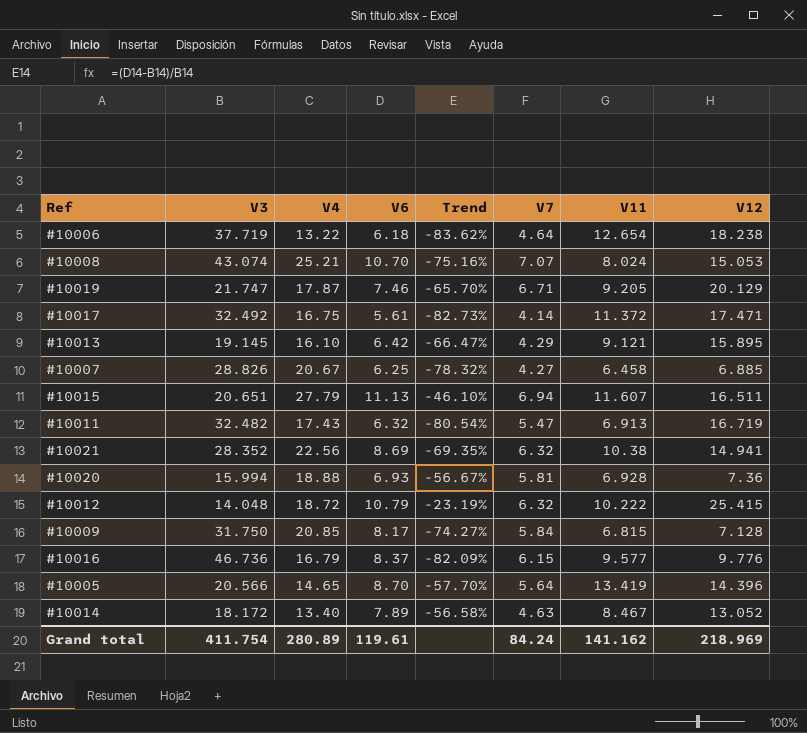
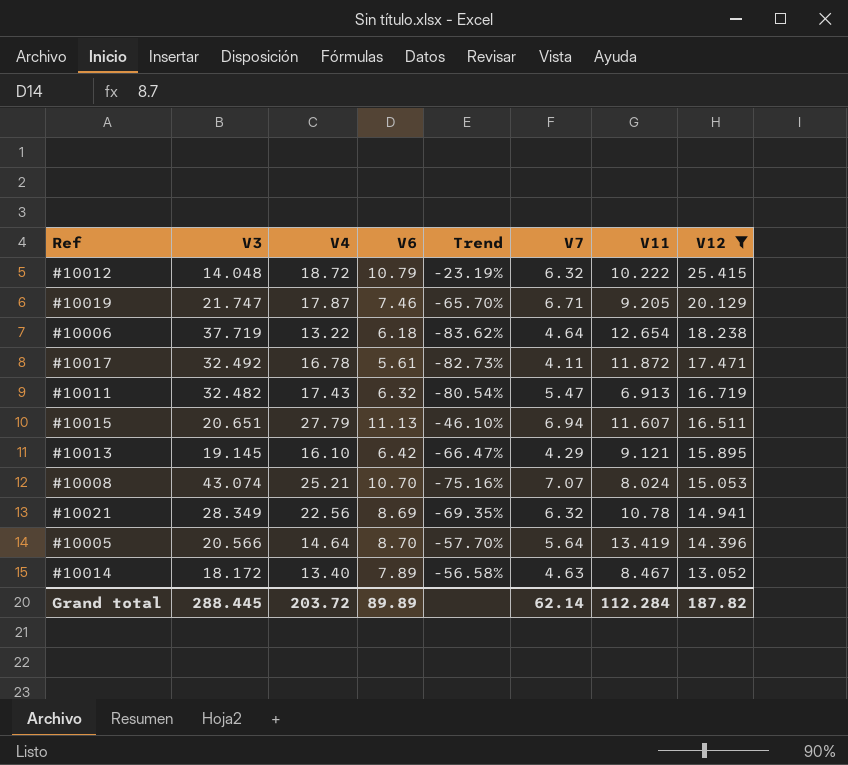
filter: none -> V12 >= 13.052
row order: none -> V12 descending
#10017 | V4: 16.75 -> 16.78
#10017 | V7: 4.14 -> 4.11
#10017 | V11: 11.372 -> 11.872
#10021 | V3: 28.352 -> 28.349
#10021 | V11: 10.38 -> 10.78
#10005 | V4: 14.65 -> 14.64
Grand total | V3: 411.754 -> 288.445
Grand total | V4: 280.89 -> 203.72
Grand total | V6: 119.61 -> 89.89
Grand total | V7: 84.24 -> 62.14
Grand total | V11: 141.162 -> 112.284
Grand total | V12: 218.969 -> 187.82

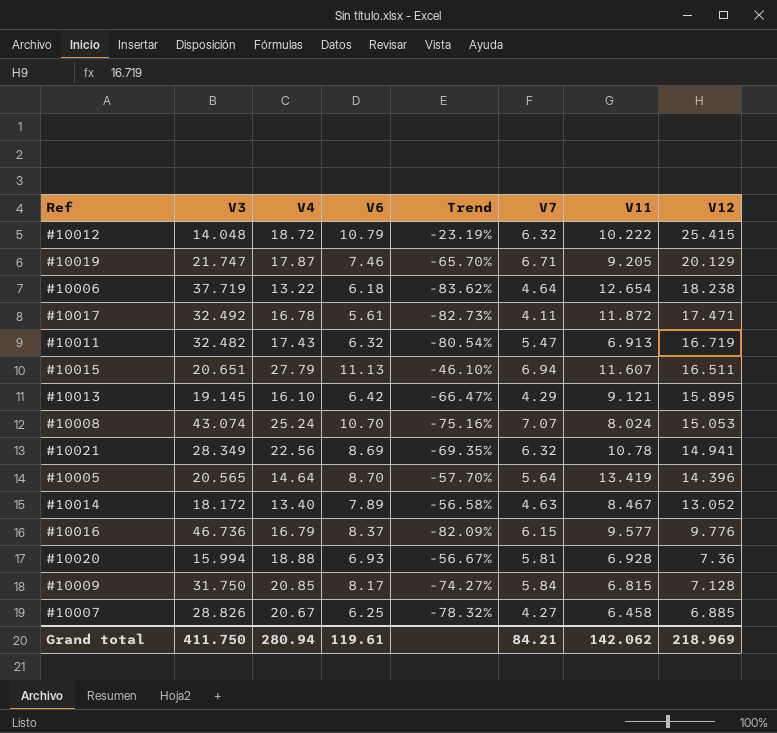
filter: V12 >= 13.052 -> none
#10008 | V4: 25.21 -> 25.24
#10005 | V3: 20.566 -> 20.565
Grand total | V3: 288.445 -> 411.750
Grand total | V4: 203.72 -> 280.94
Grand total | V6: 89.89 -> 119.61
Grand total | V7: 62.14 -> 84.21
Grand total | V11: 112.284 -> 142.062
Grand total | V12: 187.82 -> 218.969

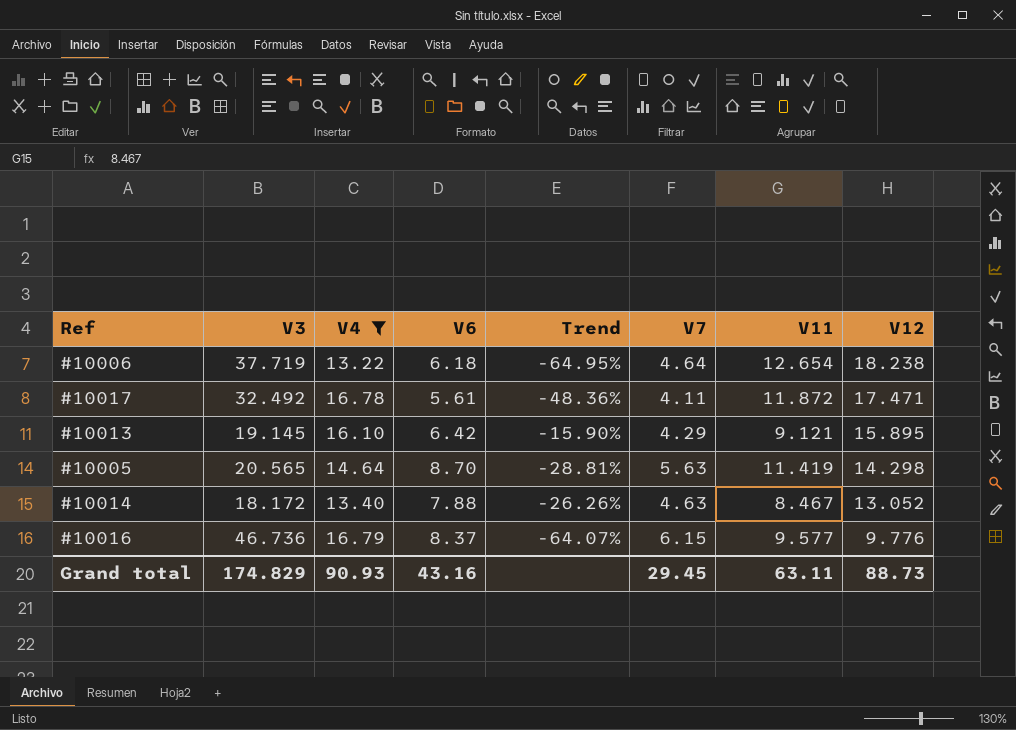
filter: none -> V4 <= 16.79
column Trend | formula: ([V6] - [V3]) / [V3] -> ([V4] - [V3]) / [V3]
#10005 | V7: 5.64 -> 5.63
#10005 | V11: 13.419 -> 11.419
#10005 | V12: 14.396 -> 14.298
#10014 | V6: 7.89 -> 7.88
Grand total | V3: 411.750 -> 174.829
Grand total | V4: 280.94 -> 90.93
Grand total | V6: 119.61 -> 43.16
Grand total | V7: 84.21 -> 29.45
Grand total | V11: 142.062 -> 63.11
Grand total | V12: 218.969 -> 88.73

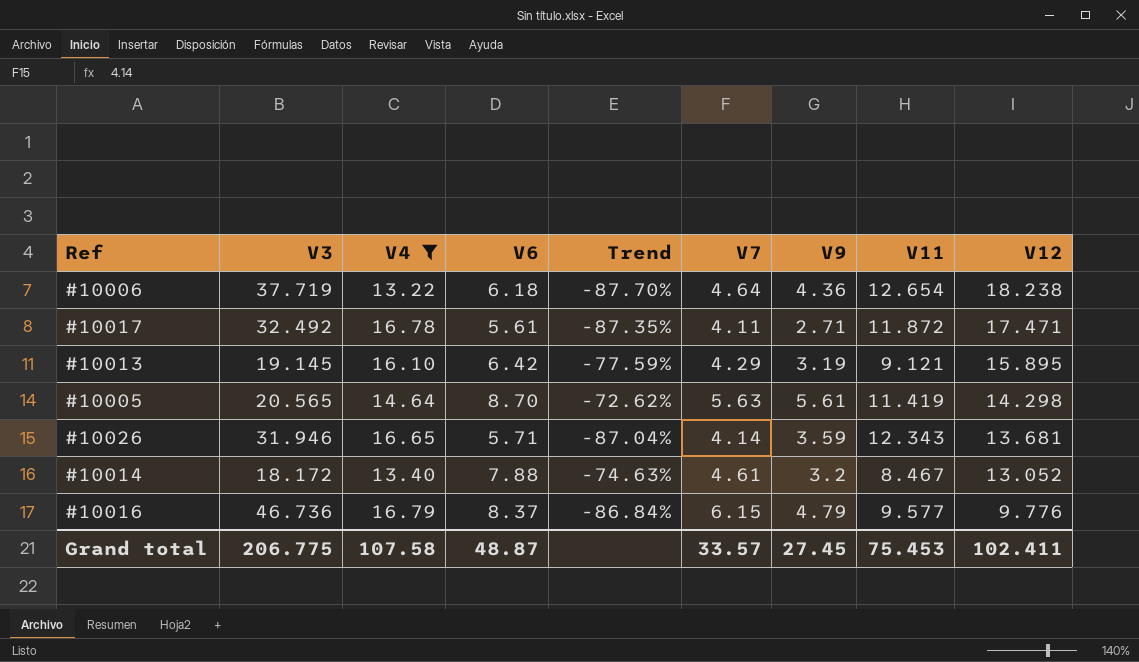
column Trend | formula: ([V4] - [V3]) / [V3] -> ([V7] - [V3]) / [V3]
column V9 | position: none -> 7
row #10026: none -> 31.946 | 16.65 | 5.71 | -87.04% | 4.14 | 3.59 | 12.343 | 13.681
#10014 | V7: 4.63 -> 4.61
Grand total | V3: 174.829 -> 206.775
Grand total | V4: 90.93 -> 107.58
Grand total | V6: 43.16 -> 48.87
Grand total | V7: 29.45 -> 33.57
Grand total | V11: 63.11 -> 75.453
Grand total | V12: 88.73 -> 102.411

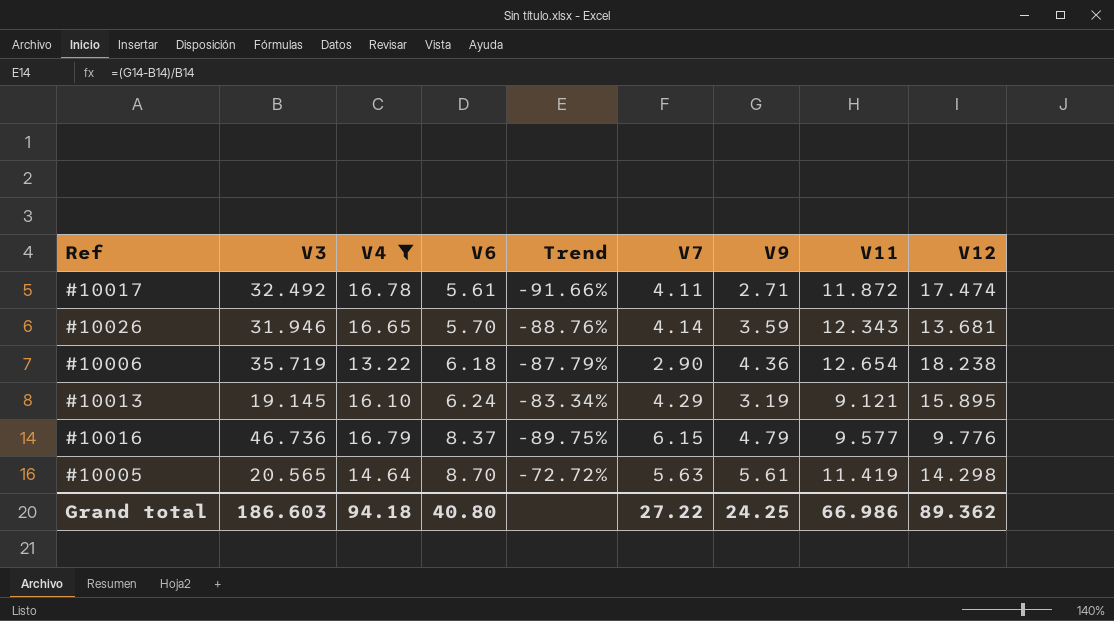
row order: V12 descending -> V6 ascending
column Trend | formula: ([V7] - [V3]) / [V3] -> ([V9] - [V3]) / [V3]
row #10014: 18.172 | 13.40 | 7.88 | -74.63% | 4.61 | 3.2 | 8.467 | 13.052 -> none
#10017 | V12: 17.471 -> 17.474
#10026 | V6: 5.71 -> 5.70
#10006 | V3: 37.719 -> 35.719
#10006 | V7: 4.64 -> 2.90
#10013 | V6: 6.42 -> 6.24
Grand total | V3: 206.775 -> 186.603
Grand total | V4: 107.58 -> 94.18
Grand total | V6: 48.87 -> 40.80
Grand total | V7: 33.57 -> 27.22
Grand total | V9: 27.45 -> 24.25
Grand total | V11: 75.453 -> 66.986
Grand total | V12: 102.411 -> 89.362

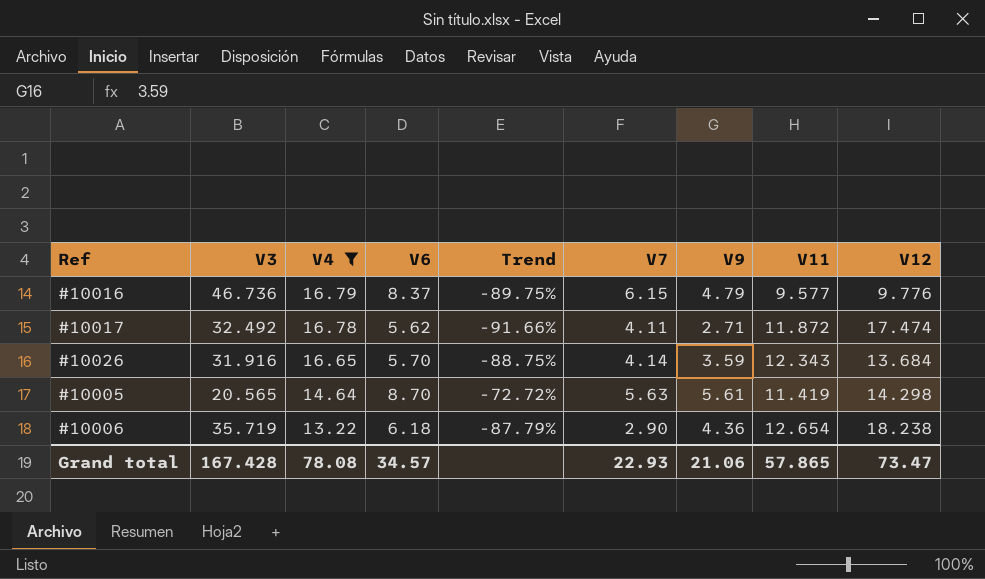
row order: V6 ascending -> V4 descending
row #10013: 19.145 | 16.10 | 6.24 | -83.34% | 4.29 | 3.19 | 9.121 | 15.895 -> none
#10017 | V6: 5.61 -> 5.62
#10026 | V3: 31.946 -> 31.916
#10026 | Trend: -88.76% -> -88.75%
#10026 | V12: 13.681 -> 13.684
Grand total | V3: 186.603 -> 167.428
Grand total | V4: 94.18 -> 78.08
Grand total | V6: 40.80 -> 34.57
Grand total | V7: 27.22 -> 22.93
Grand total | V9: 24.25 -> 21.06
Grand total | V11: 66.986 -> 57.865
Grand total | V12: 89.362 -> 73.47

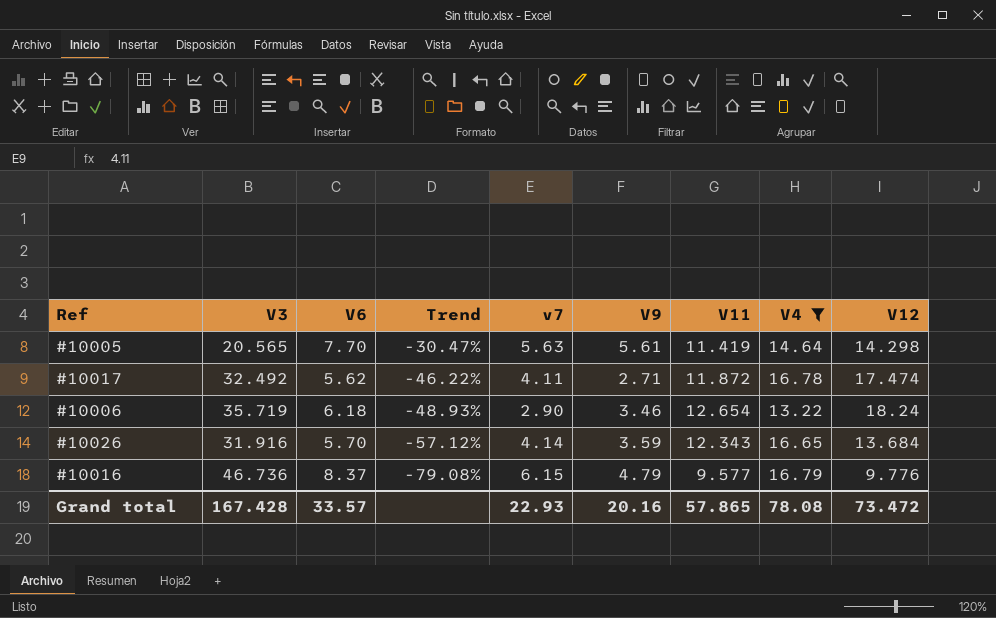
row order: V4 descending -> Trend descending
column Trend | formula: ([V9] - [V3]) / [V3] -> ([V12] - [V3]) / [V3]
column name: V7 -> v7
column V4 | position: 3 -> 8
#10005 | V6: 8.70 -> 7.70
#10006 | V9: 4.36 -> 3.46
#10006 | V12: 18.238 -> 18.24
Grand total | V6: 34.57 -> 33.57
Grand total | V9: 21.06 -> 20.16
Grand total | V12: 73.47 -> 73.472

